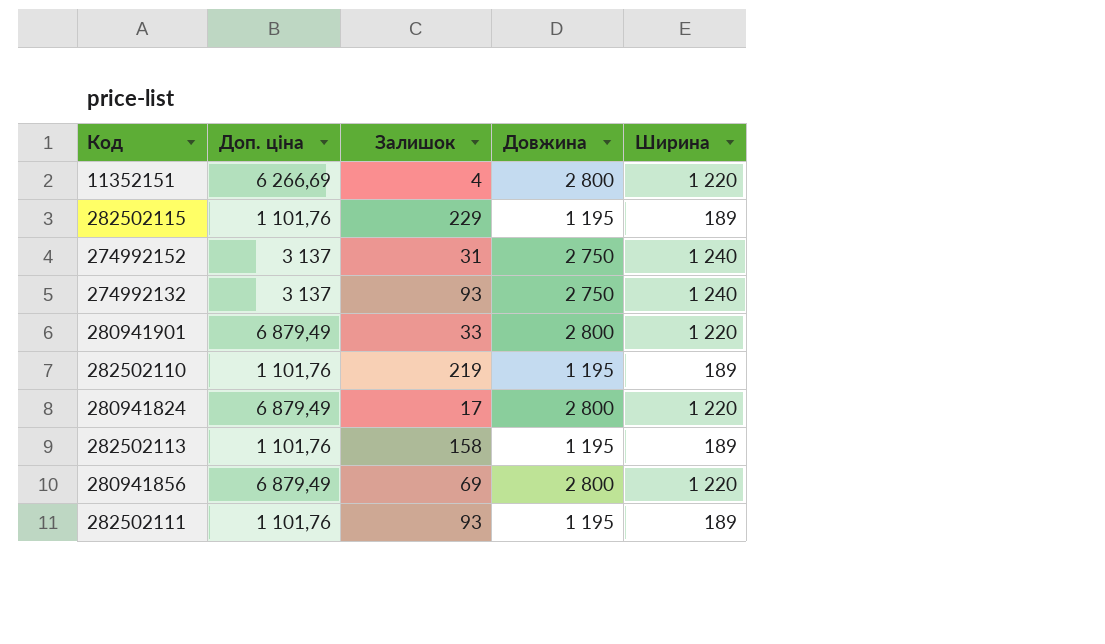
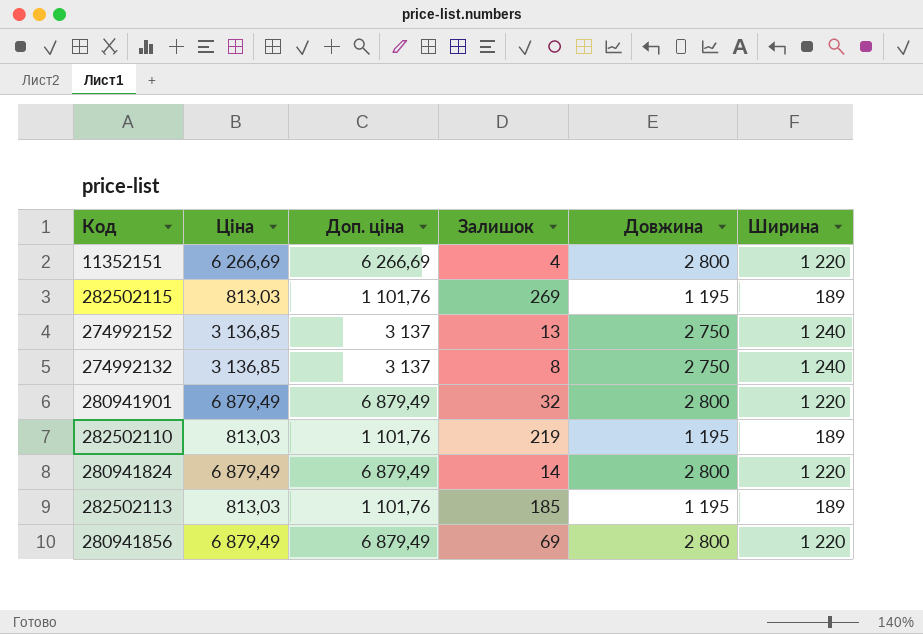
column Ціна | position: none -> 2
row 282502111: 1 101,76 | 93 | 1 195 | 189 -> none
282502115 | Залишок: 229 -> 269
274992152 | Залишок: 31 -> 13
274992132 | Залишок: 93 -> 8
280941901 | Залишок: 33 -> 32
280941824 | Залишок: 17 -> 14
282502113 | Залишок: 158 -> 185

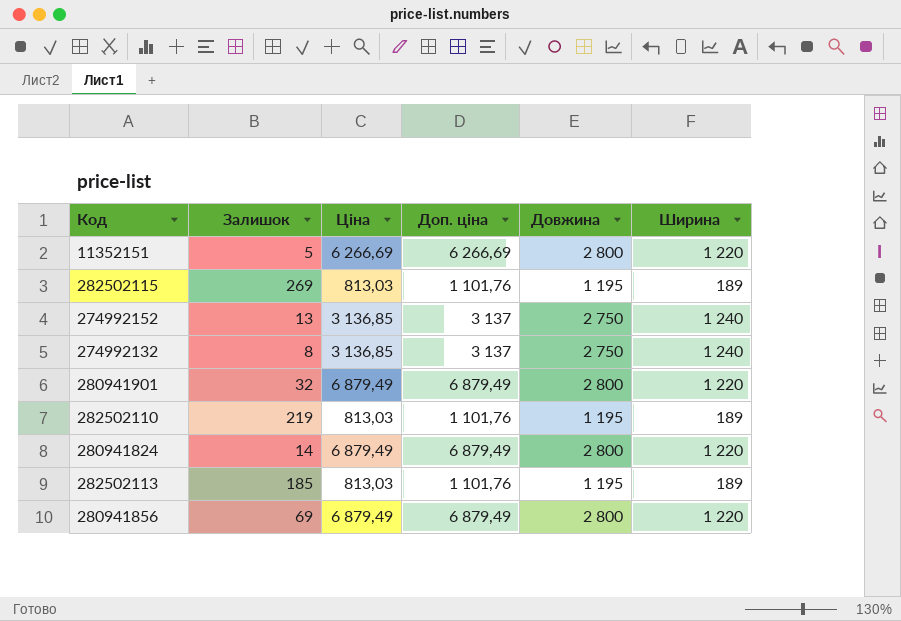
column Залишок | position: 4 -> 2
11352151 | Залишок: 4 -> 5

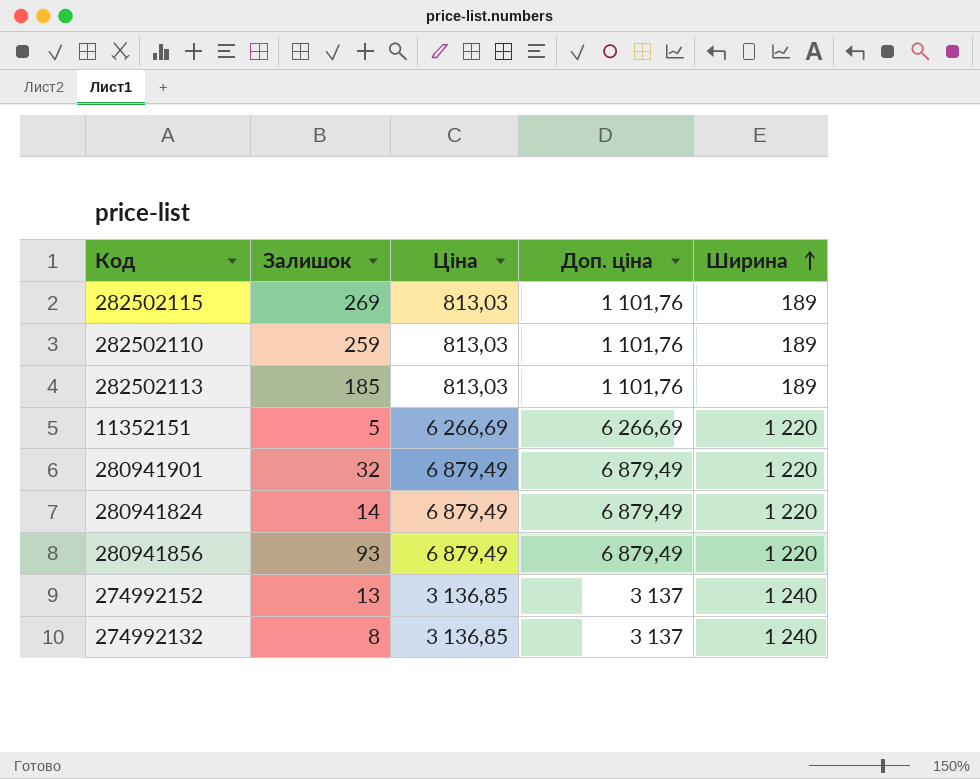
row order: none -> Ширина ascending
column Довжина | position: 5 -> none
282502110 | Залишок: 219 -> 259
280941856 | Залишок: 69 -> 93

